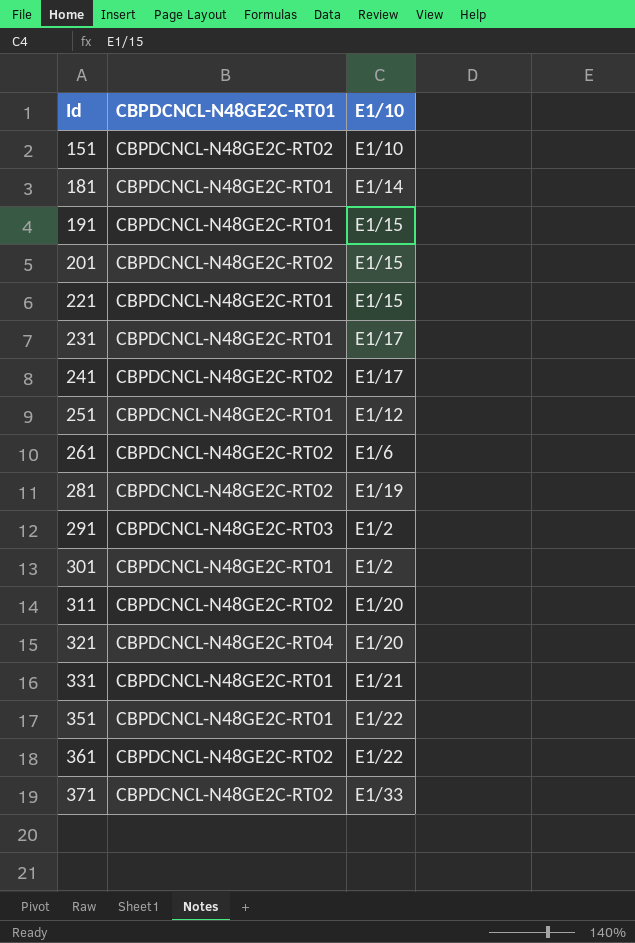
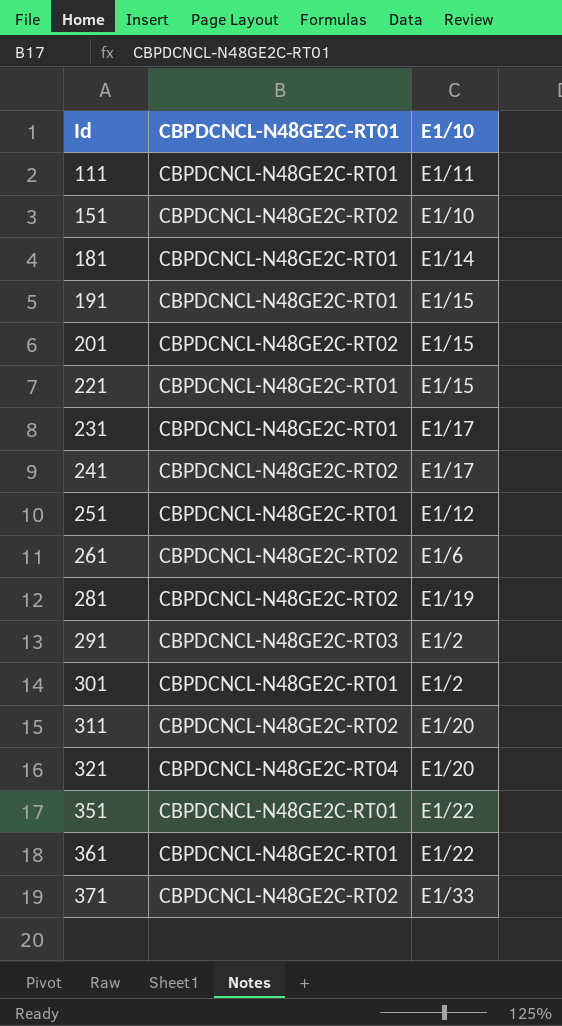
row 331: CBPDCNCL-N48GE2C-RT01 | E1/21 -> none
row 111: none -> CBPDCNCL-N48GE2C-RT01 | E1/11
361 | CBPDCNCL-N48GE2C-RT01: CBPDCNCL-N48GE2C-RT02 -> CBPDCNCL-N48GE2C-RT01

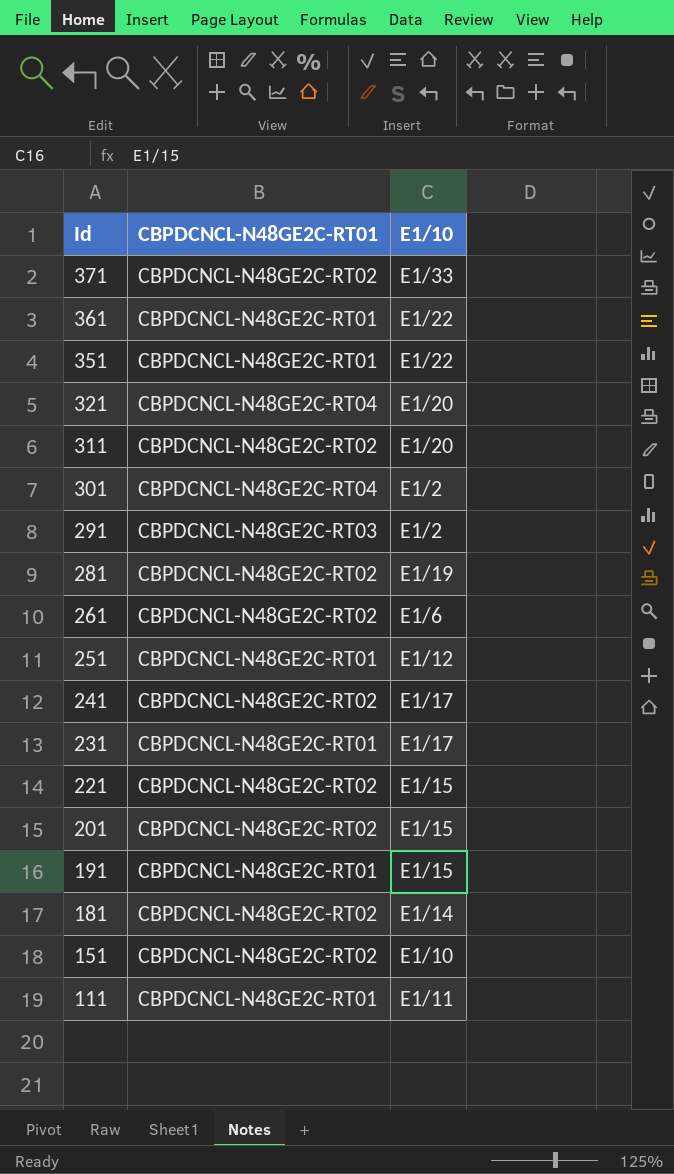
row order: Id ascending -> Id descending
301 | CBPDCNCL-N48GE2C-RT01: CBPDCNCL-N48GE2C-RT01 -> CBPDCNCL-N48GE2C-RT04
221 | CBPDCNCL-N48GE2C-RT01: CBPDCNCL-N48GE2C-RT01 -> CBPDCNCL-N48GE2C-RT02
181 | CBPDCNCL-N48GE2C-RT01: CBPDCNCL-N48GE2C-RT01 -> CBPDCNCL-N48GE2C-RT02

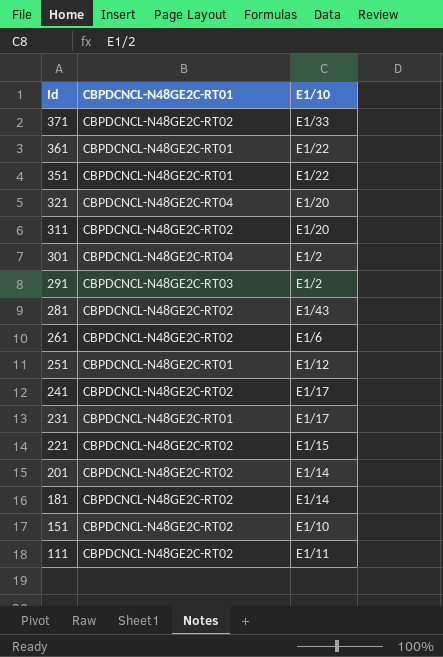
row 191: CBPDCNCL-N48GE2C-RT01 | E1/15 -> none
281 | E1/10: E1/19 -> E1/43
201 | E1/10: E1/15 -> E1/14
111 | CBPDCNCL-N48GE2C-RT01: CBPDCNCL-N48GE2C-RT01 -> CBPDCNCL-N48GE2C-RT02

